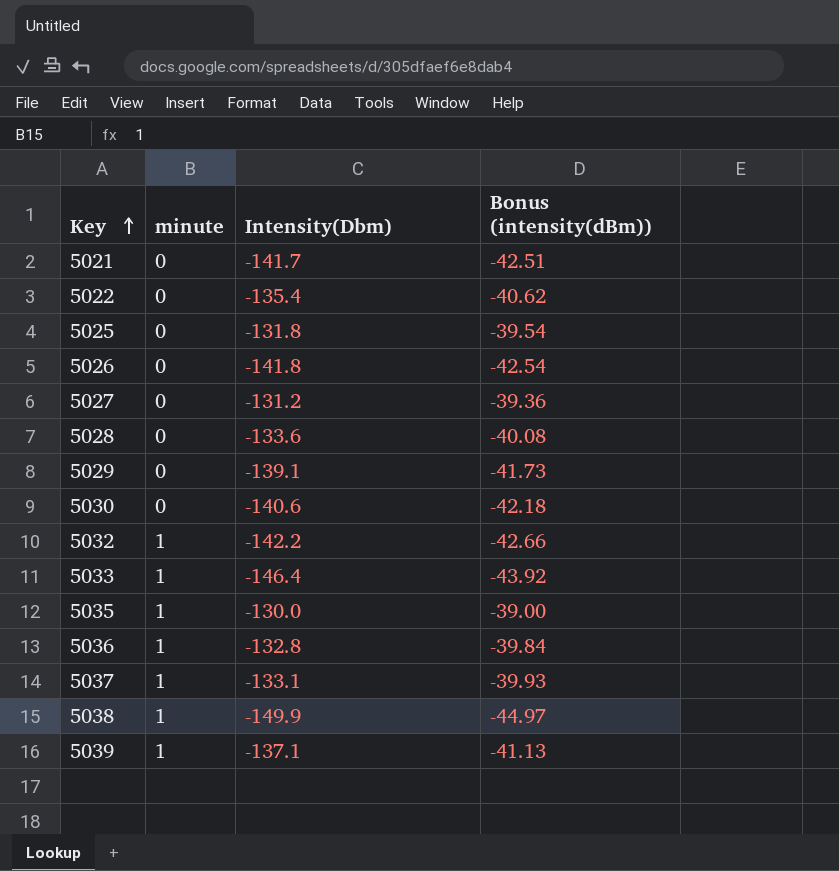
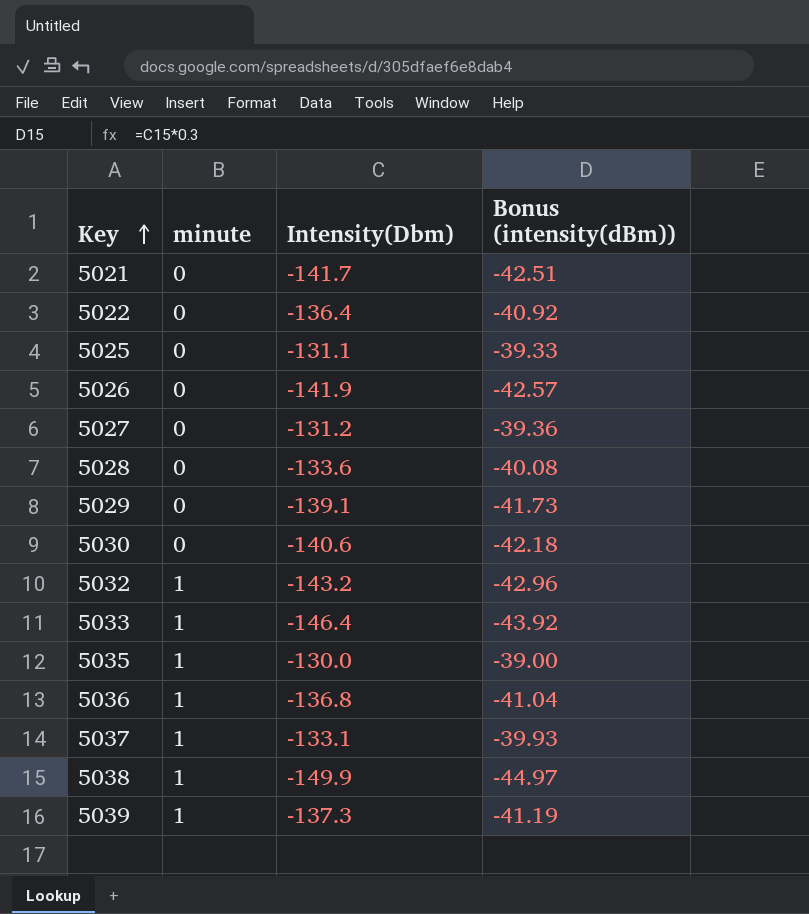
5022 | Intensity(Dbm): -135.4 -> -136.4
5022 | Bonus (intensity(dBm)): -40.62 -> -40.92
5025 | Intensity(Dbm): -131.8 -> -131.1
5025 | Bonus (intensity(dBm)): -39.54 -> -39.33
5026 | Intensity(Dbm): -141.8 -> -141.9
5026 | Bonus (intensity(dBm)): -42.54 -> -42.57
5032 | Intensity(Dbm): -142.2 -> -143.2
5032 | Bonus (intensity(dBm)): -42.66 -> -42.96
5036 | Intensity(Dbm): -132.8 -> -136.8
5036 | Bonus (intensity(dBm)): -39.84 -> -41.04
5039 | Intensity(Dbm): -137.1 -> -137.3
5039 | Bonus (intensity(dBm)): -41.13 -> -41.19

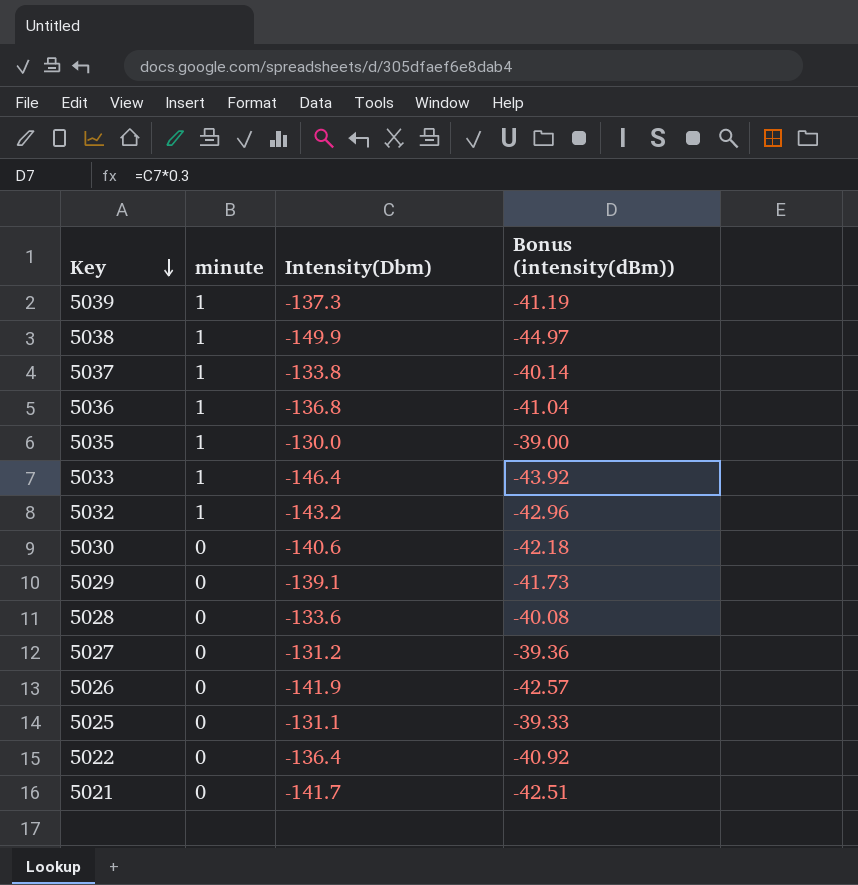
row order: Key ascending -> Key descending
5037 | Intensity(Dbm): -133.1 -> -133.8
5037 | Bonus (intensity(dBm)): -39.93 -> -40.14

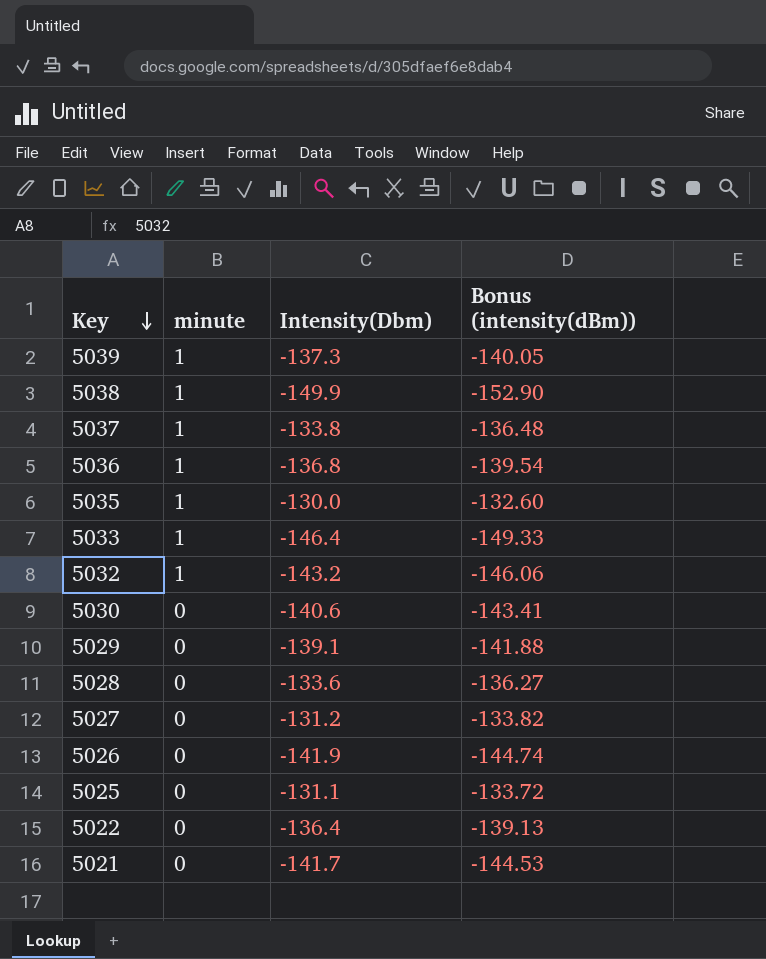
column Bonus (intensity(dBm)) | formula: [Intensity(Dbm)] * 0.3 -> [Intensity(Dbm)] * 1.02

